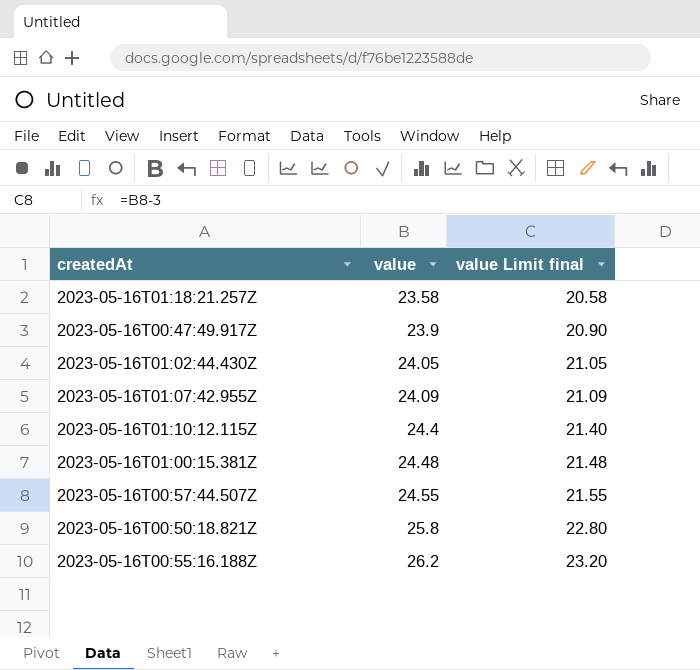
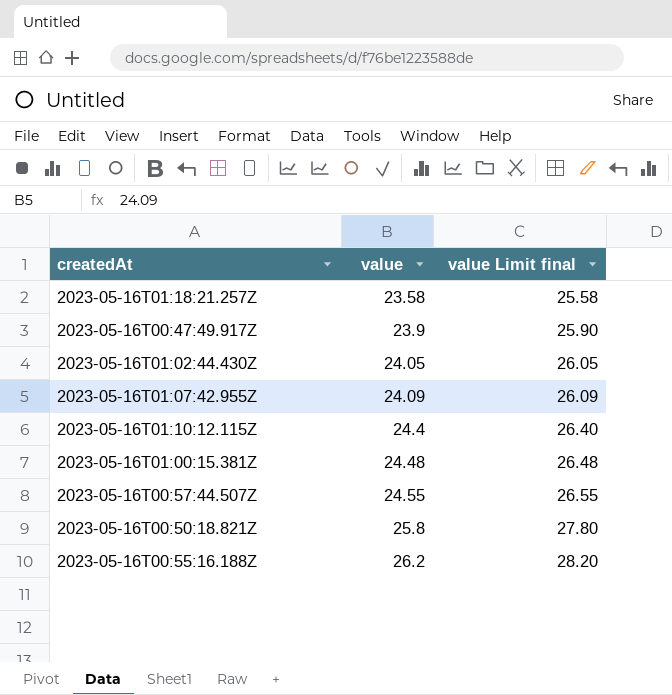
column value Limit final | formula: [value] - 3 -> [value] + 2

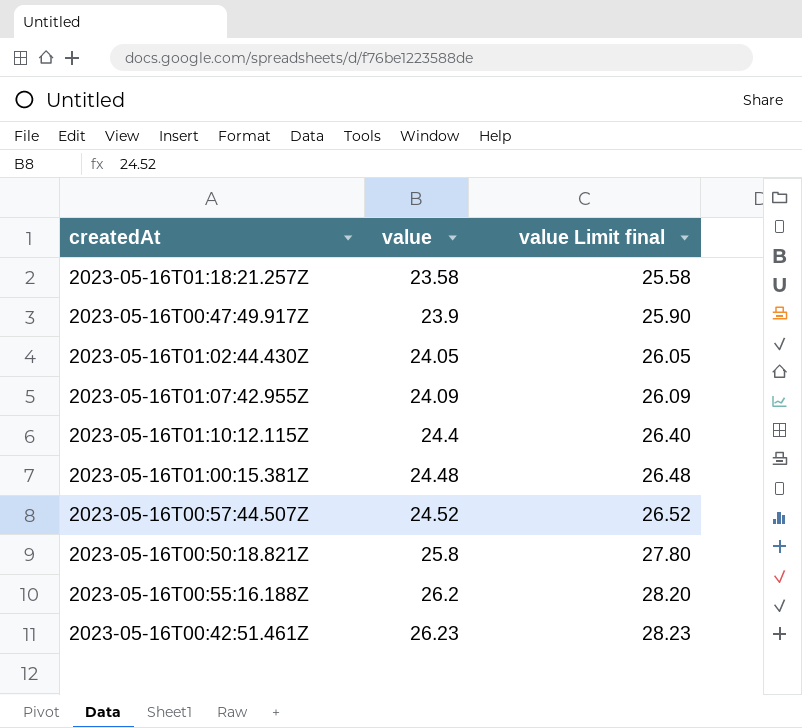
2023-05-16T00:57:44.507Z | value: 24.55 -> 24.52
2023-05-16T00:57:44.507Z | value Limit final: 26.55 -> 26.52
row 2023-05-16T00:42:51.461Z: none -> 26.23 | 28.23

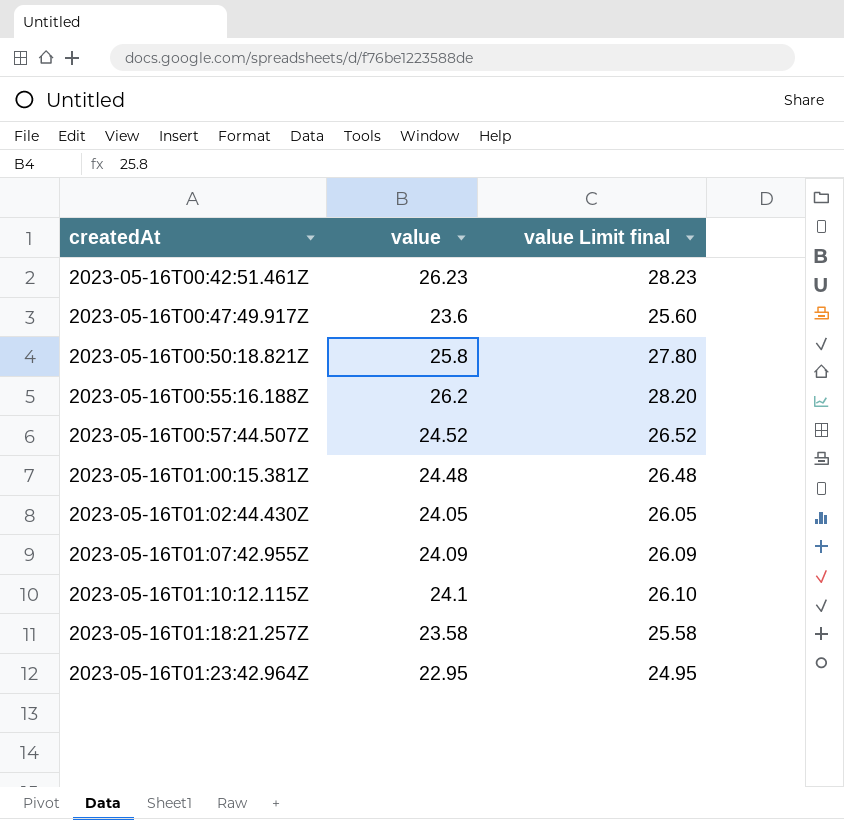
row order: value ascending -> createdAt ascending
2023-05-16T00:47:49.917Z | value: 23.9 -> 23.6
2023-05-16T00:47:49.917Z | value Limit final: 25.90 -> 25.60
2023-05-16T01:10:12.115Z | value: 24.4 -> 24.1
2023-05-16T01:10:12.115Z | value Limit final: 26.40 -> 26.10
row 2023-05-16T01:23:42.964Z: none -> 22.95 | 24.95

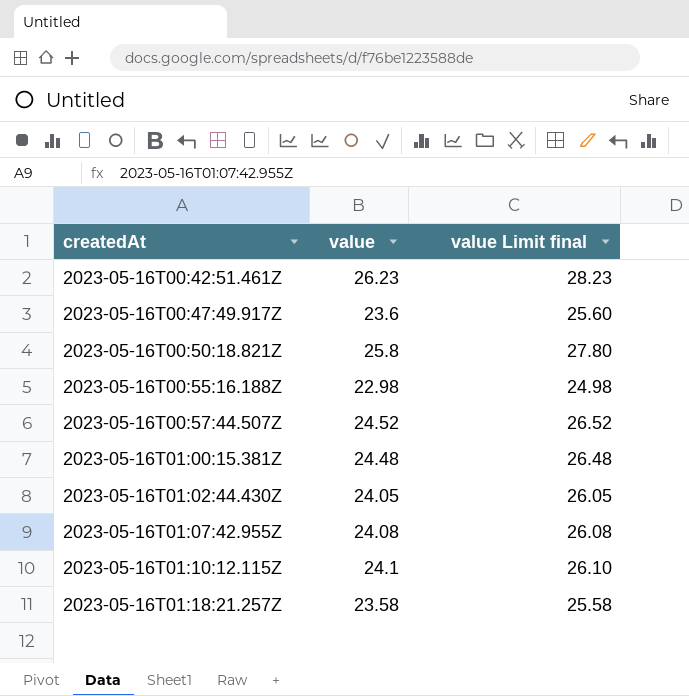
row 2023-05-16T01:23:42.964Z: 22.95 | 24.95 -> none
2023-05-16T00:55:16.188Z | value: 26.2 -> 22.98
2023-05-16T00:55:16.188Z | value Limit final: 28.20 -> 24.98
2023-05-16T01:07:42.955Z | value: 24.09 -> 24.08
2023-05-16T01:07:42.955Z | value Limit final: 26.09 -> 26.08

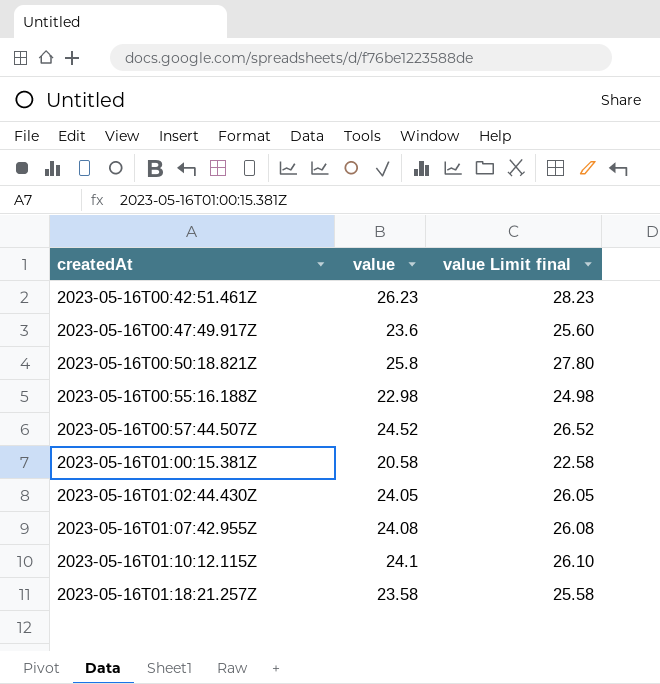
2023-05-16T01:00:15.381Z | value: 24.48 -> 20.58
2023-05-16T01:00:15.381Z | value Limit final: 26.48 -> 22.58

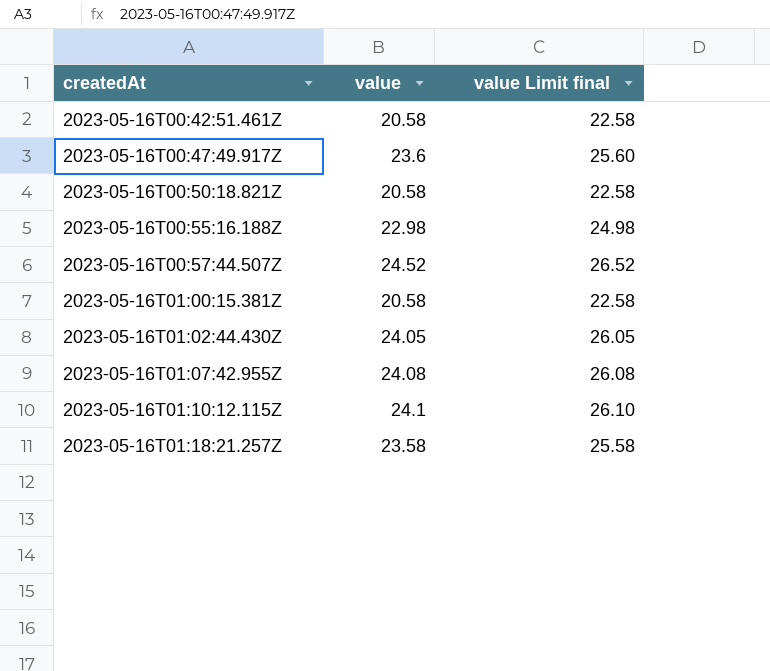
2023-05-16T00:42:51.461Z | value: 26.23 -> 20.58
2023-05-16T00:42:51.461Z | value Limit final: 28.23 -> 22.58
2023-05-16T00:50:18.821Z | value: 25.8 -> 20.58
2023-05-16T00:50:18.821Z | value Limit final: 27.80 -> 22.58

